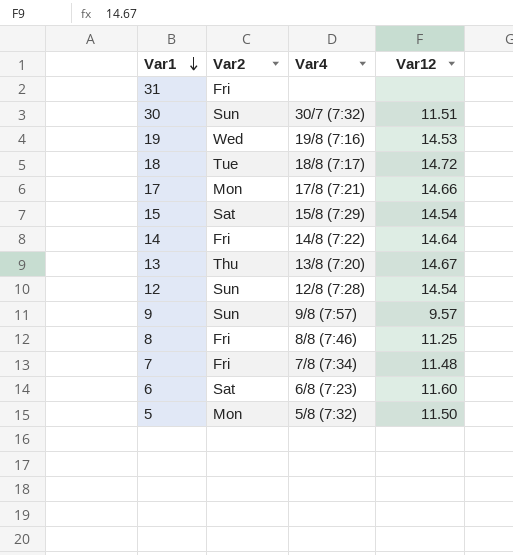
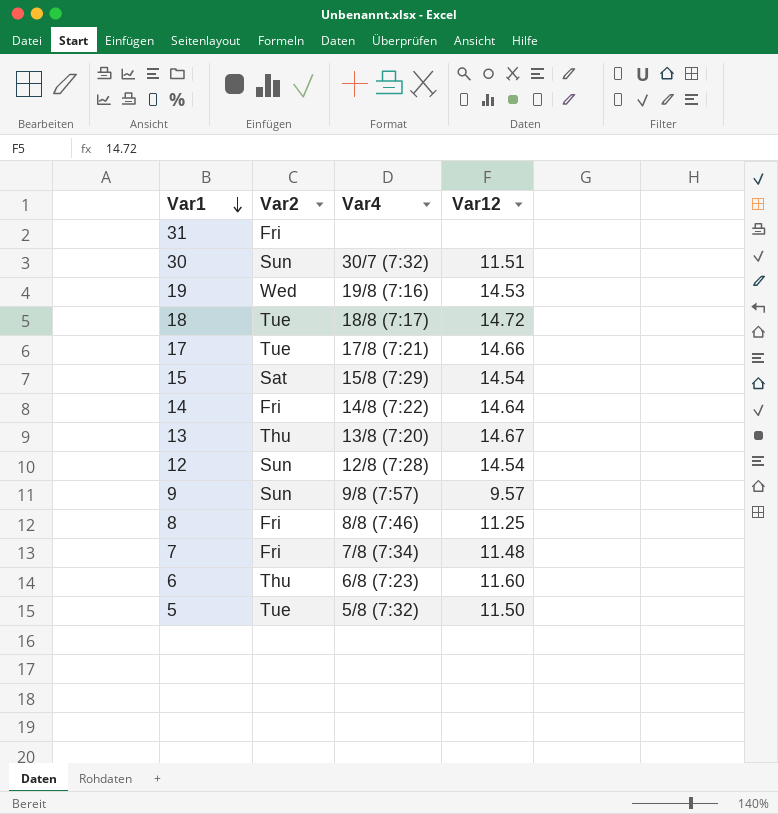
17 | Var2: Mon -> Tue
6 | Var2: Sat -> Thu
5 | Var2: Mon -> Tue

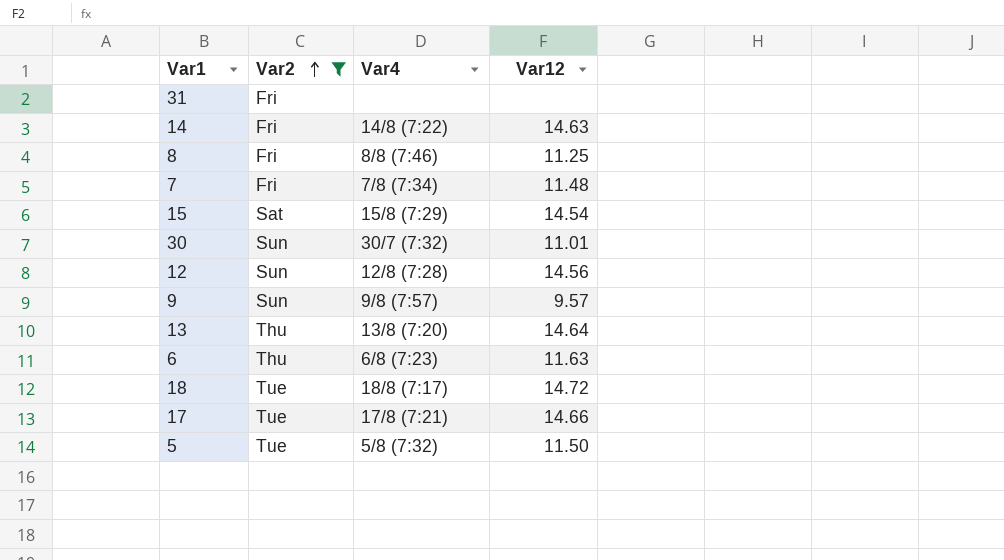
filter: none -> Var2 != Wed
row order: Var1 descending -> Var2 ascending
14 | Var12: 14.64 -> 14.63
30 | Var12: 11.51 -> 11.01
12 | Var12: 14.54 -> 14.56
13 | Var12: 14.67 -> 14.64
6 | Var12: 11.60 -> 11.63

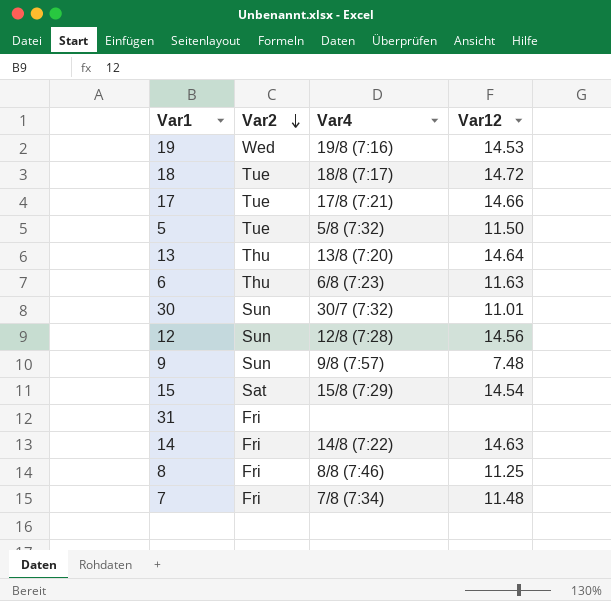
filter: Var2 != Wed -> none
row order: Var2 ascending -> Var2 descending
9 | Var12: 9.57 -> 7.48

